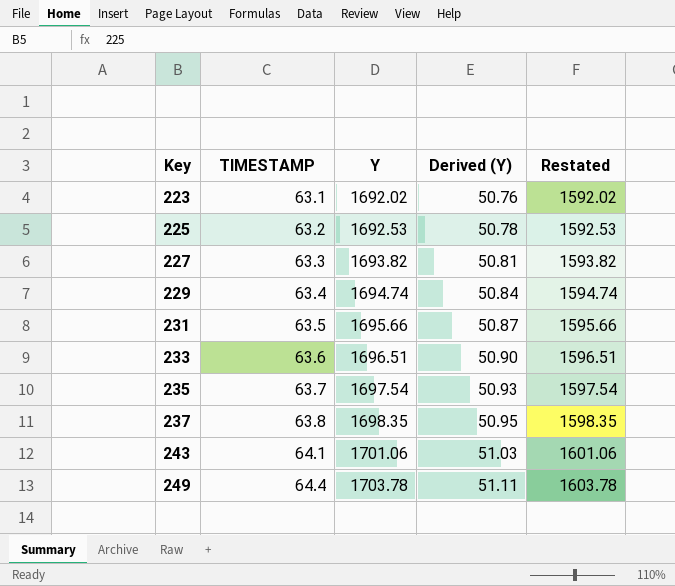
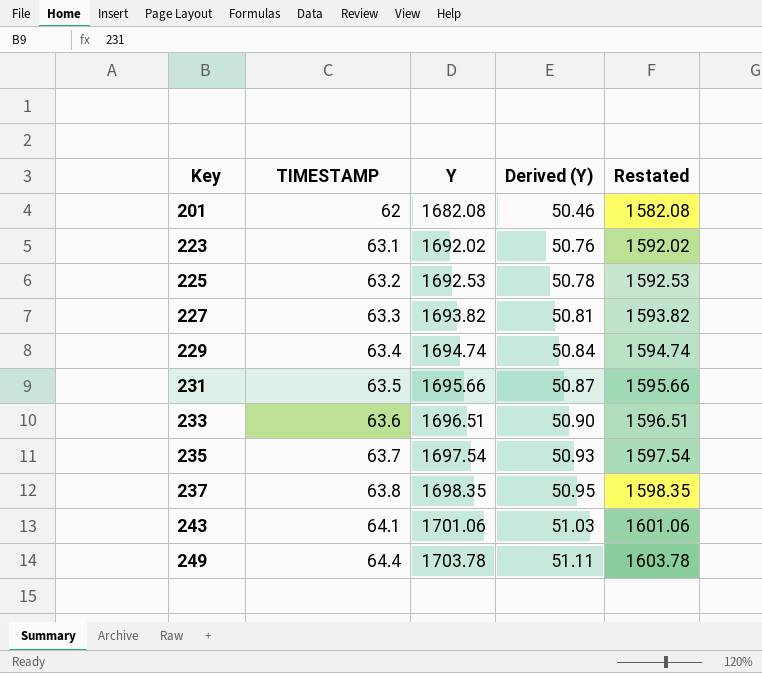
row 201: none -> 62 | 1682.08 | 50.46 | 1582.08

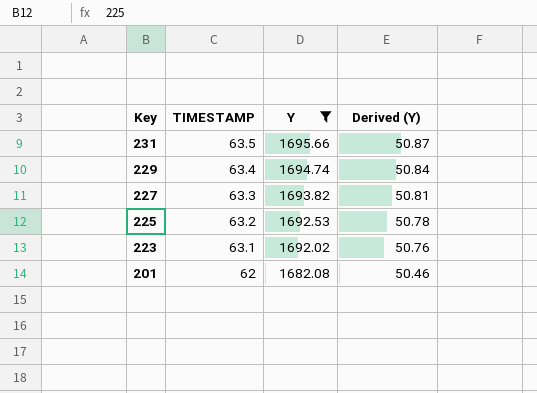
filter: none -> Y <= 1695.66
row order: Key ascending -> Key descending
column Restated | formula: [Y] - 100 -> none

